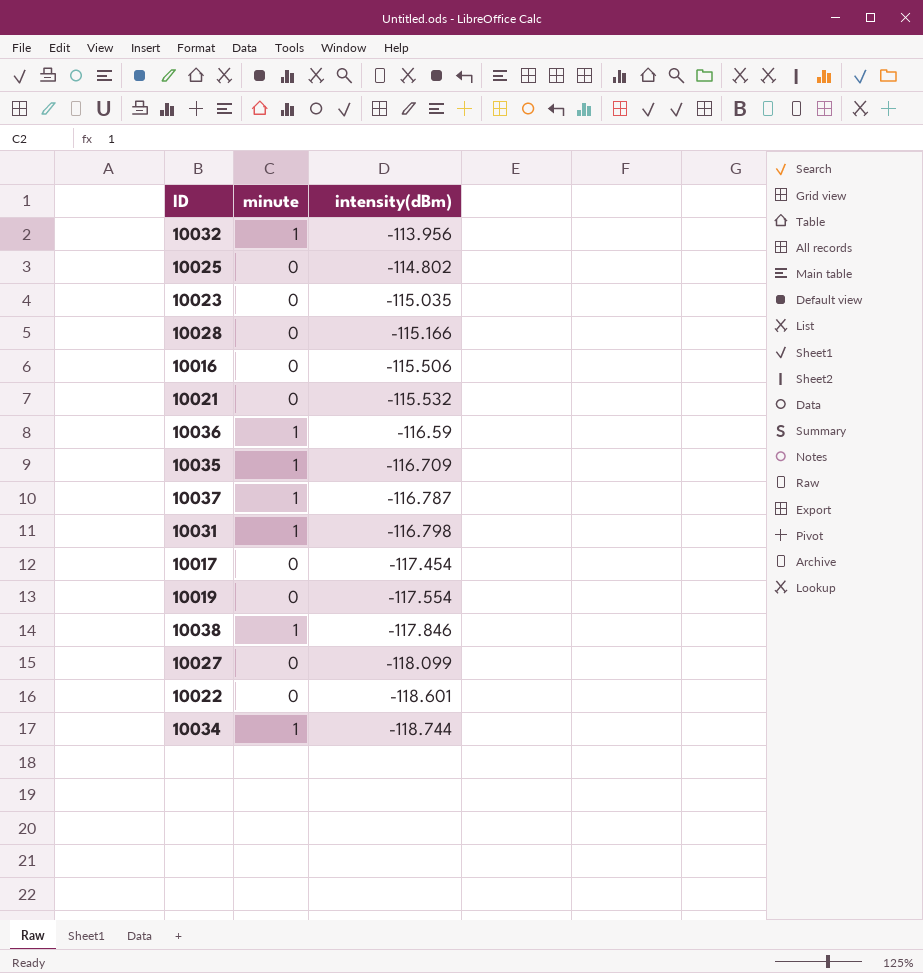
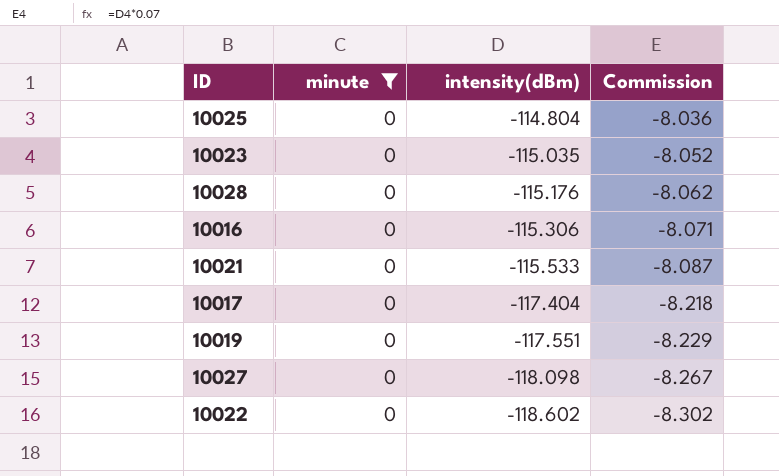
filter: none -> minute = 0
column Commission | formula: none -> [intensity(dBm)] * 0.07
10025 | intensity(dBm): -114.802 -> -114.804
10028 | intensity(dBm): -115.166 -> -115.176
10016 | intensity(dBm): -115.506 -> -115.306
10021 | intensity(dBm): -115.532 -> -115.533
10017 | intensity(dBm): -117.454 -> -117.404
10019 | intensity(dBm): -117.554 -> -117.551
10027 | intensity(dBm): -118.099 -> -118.098
10022 | intensity(dBm): -118.601 -> -118.602

